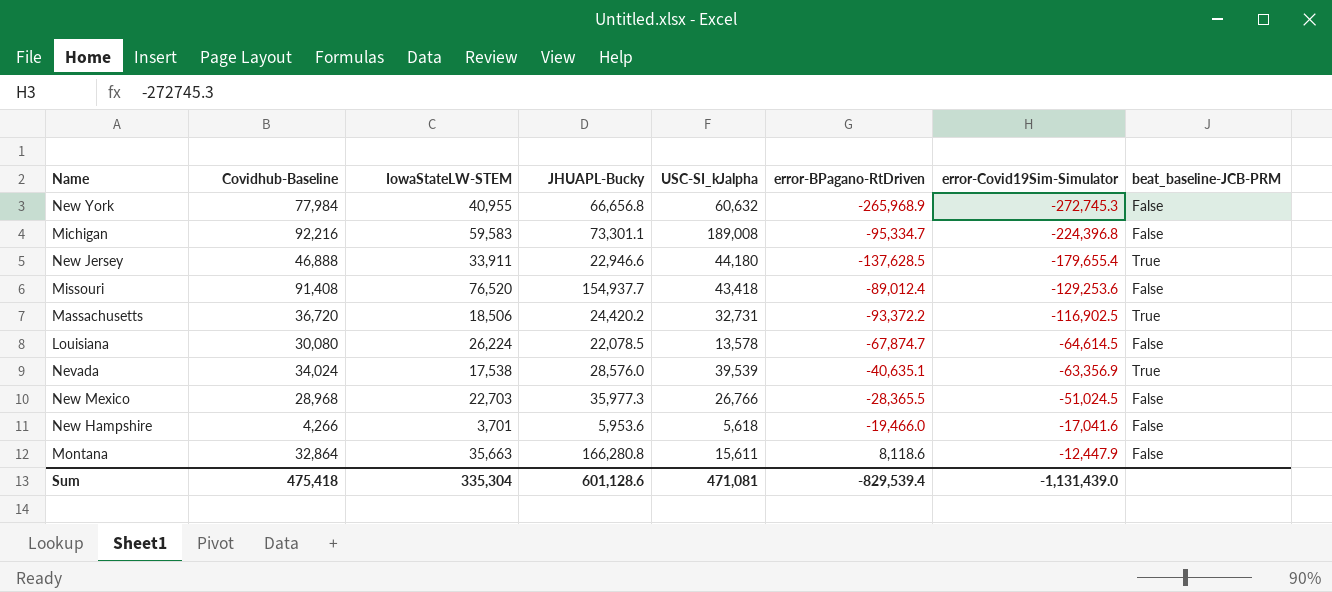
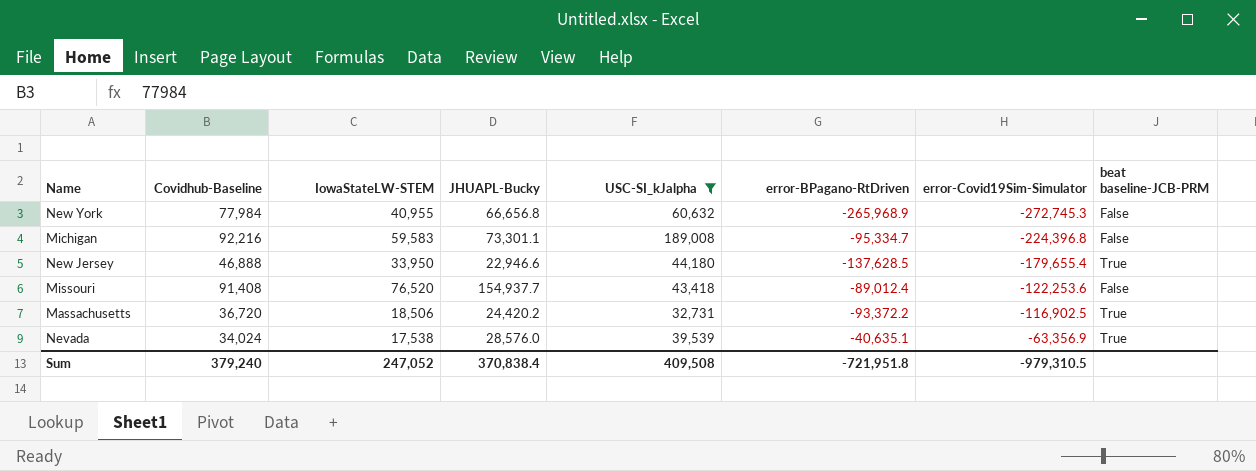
filter: none -> USC-SI_kJalpha >= 32,731
column name: beat_baseline-JCB-PRM -> beat baseline-JCB-PRM
New Jersey | IowaStateLW-STEM: 33,911 -> 33,950
Missouri | error-Covid19Sim-Simulator: -129,253.6 -> -122,253.6
Sum | Covidhub-Baseline: 475,418 -> 379,240
Sum | IowaStateLW-STEM: 335,304 -> 247,052
Sum | JHUAPL-Bucky: 601,128.6 -> 370,838.4
Sum | USC-SI_kJalpha: 471,081 -> 409,508
Sum | error-BPagano-RtDriven: -829,539.4 -> -721,951.8
Sum | error-Covid19Sim-Simulator: -1,131,439.0 -> -979,310.5

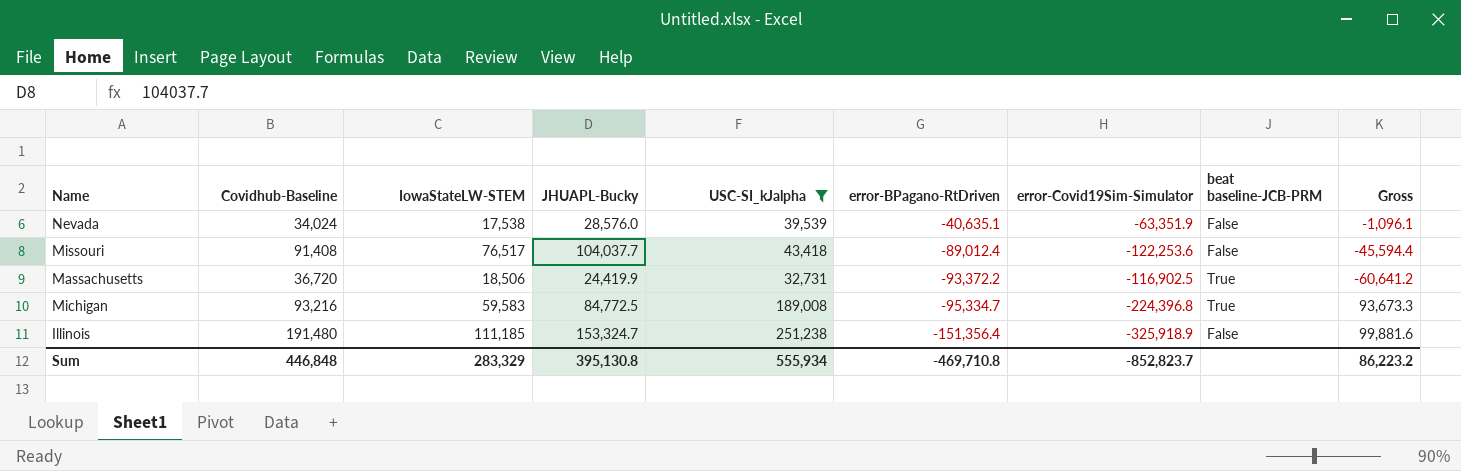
row order: error-Covid19Sim-Simulator ascending -> error-BPagano-RtDriven descending
column Gross | formula: none -> [USC-SI_kJalpha] + [error-BPagano-RtDriven]
row New York: 77,984 | 40,955 | 66,656.8 | 60,632 | -265,968.9 | -272,745.3 | False -> none
row New Jersey: 46,888 | 33,950 | 22,946.6 | 44,180 | -137,628.5 | -179,655.4 | True -> none
Nevada | error-Covid19Sim-Simulator: -63,356.9 -> -63,351.9
Nevada | beat baseline-JCB-PRM: True -> False
Missouri | IowaStateLW-STEM: 76,520 -> 76,517
Missouri | JHUAPL-Bucky: 154,937.7 -> 104,037.7
Massachusetts | JHUAPL-Bucky: 24,420.2 -> 24,419.9
Michigan | Covidhub-Baseline: 92,216 -> 93,216
Michigan | JHUAPL-Bucky: 73,301.1 -> 84,772.5
Michigan | beat baseline-JCB-PRM: False -> True
row Illinois: none -> 191,480 | 111,185 | 153,324.7 | 251,238 | -151,356.4 | -325,918.9 | False | 99,881.6
Sum | Covidhub-Baseline: 379,240 -> 446,848
Sum | IowaStateLW-STEM: 247,052 -> 283,329
Sum | JHUAPL-Bucky: 370,838.4 -> 395,130.8
Sum | USC-SI_kJalpha: 409,508 -> 555,934
Sum | error-BPagano-RtDriven: -721,951.8 -> -469,710.8
Sum | error-Covid19Sim-Simulator: -979,310.5 -> -852,823.7

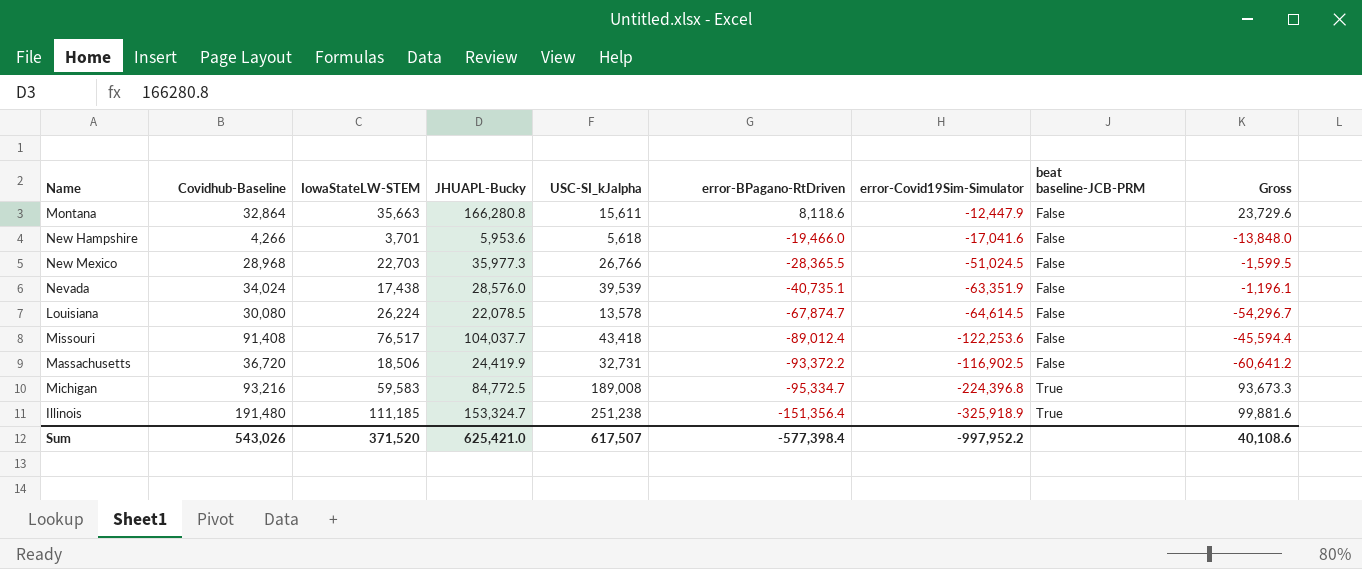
filter: USC-SI_kJalpha >= 32,731 -> none
Nevada | IowaStateLW-STEM: 17,538 -> 17,438
Nevada | error-BPagano-RtDriven: -40,635.1 -> -40,735.1
Nevada | Gross: -1,096.1 -> -1,196.1
Massachusetts | beat baseline-JCB-PRM: True -> False
Illinois | beat baseline-JCB-PRM: False -> True
Sum | Covidhub-Baseline: 446,848 -> 543,026
Sum | IowaStateLW-STEM: 283,329 -> 371,520
Sum | JHUAPL-Bucky: 395,130.8 -> 625,421.0
Sum | USC-SI_kJalpha: 555,934 -> 617,507
Sum | error-BPagano-RtDriven: -469,710.8 -> -577,398.4
Sum | error-Covid19Sim-Simulator: -852,823.7 -> -997,952.2
Sum | Gross: 86,223.2 -> 40,108.6

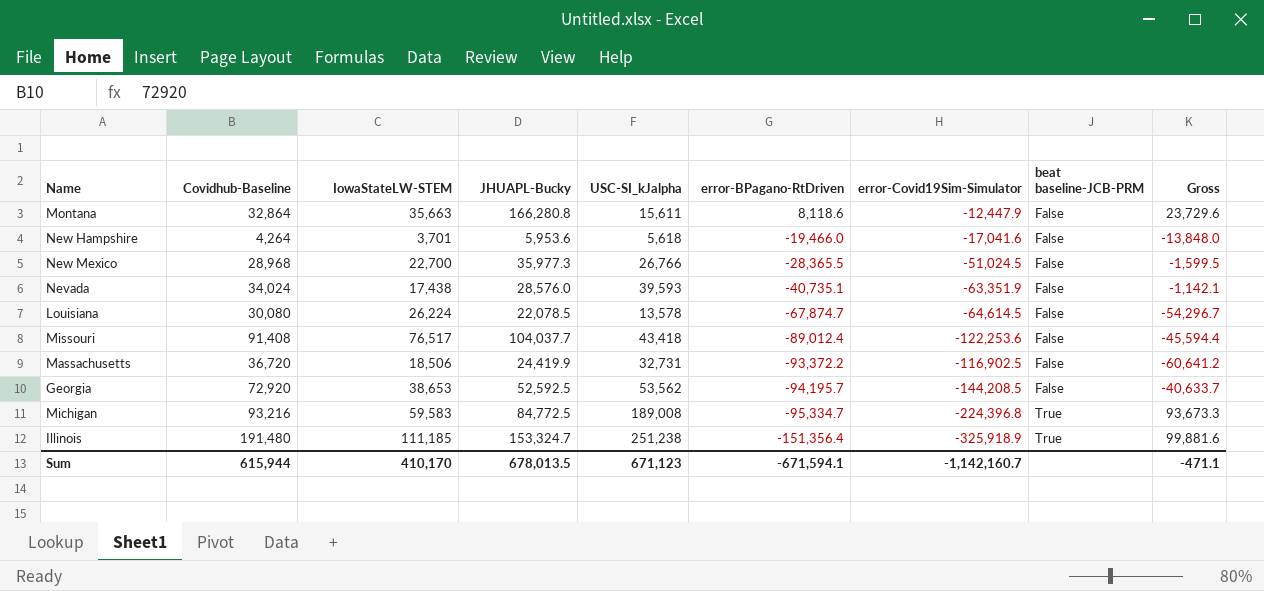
New Hampshire | Covidhub-Baseline: 4,266 -> 4,264
New Mexico | IowaStateLW-STEM: 22,703 -> 22,700
Nevada | USC-SI_kJalpha: 39,539 -> 39,593
Nevada | Gross: -1,196.1 -> -1,142.1
row Georgia: none -> 72,920 | 38,653 | 52,592.5 | 53,562 | -94,195.7 | -144,208.5 | False | -40,633.7
Sum | Covidhub-Baseline: 543,026 -> 615,944
Sum | IowaStateLW-STEM: 371,520 -> 410,170
Sum | JHUAPL-Bucky: 625,421.0 -> 678,013.5
Sum | USC-SI_kJalpha: 617,507 -> 671,123
Sum | error-BPagano-RtDriven: -577,398.4 -> -671,594.1
Sum | error-Covid19Sim-Simulator: -997,952.2 -> -1,142,160.7
Sum | Gross: 40,108.6 -> -471.1

